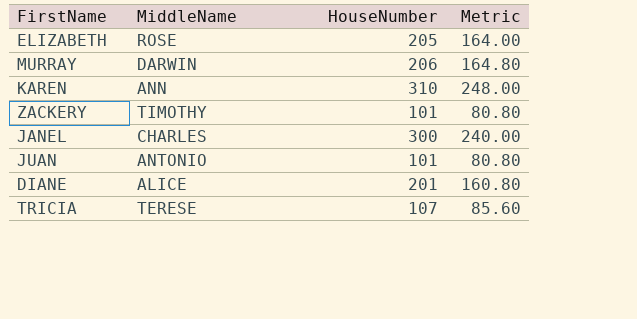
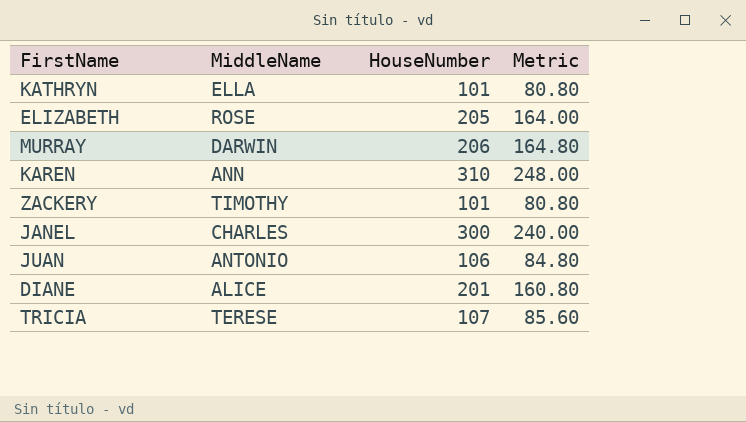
row KATHRYN: none -> ELLA | 101 | 80.80
JUAN | HouseNumber: 101 -> 106
JUAN | Metric: 80.80 -> 84.80

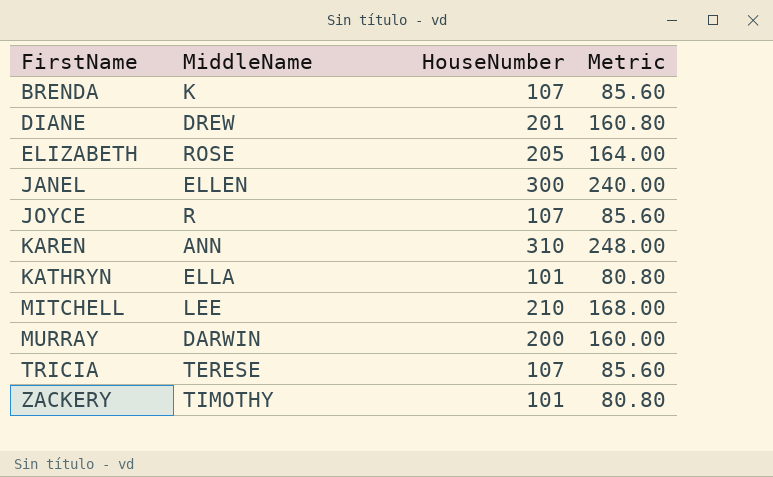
row order: none -> FirstName ascending
row JUAN: ANTONIO | 106 | 84.80 -> none
row BRENDA: none -> K | 107 | 85.60
DIANE | MiddleName: ALICE -> DREW
JANEL | MiddleName: CHARLES -> ELLEN
row JOYCE: none -> R | 107 | 85.60
row MITCHELL: none -> LEE | 210 | 168.00
MURRAY | HouseNumber: 206 -> 200
MURRAY | Metric: 164.80 -> 160.00

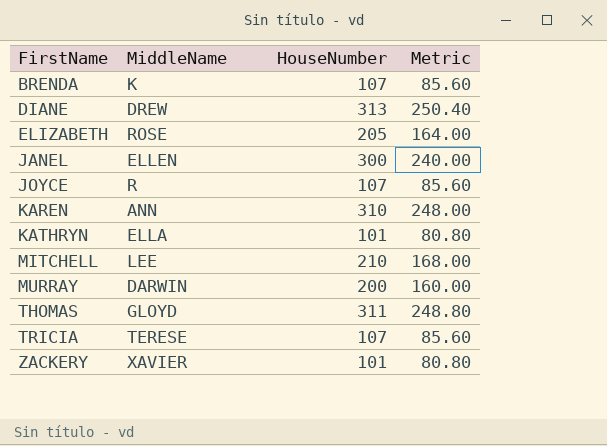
DIANE | HouseNumber: 201 -> 313
DIANE | Metric: 160.80 -> 250.40
row THOMAS: none -> GLOYD | 311 | 248.80
ZACKERY | MiddleName: TIMOTHY -> XAVIER

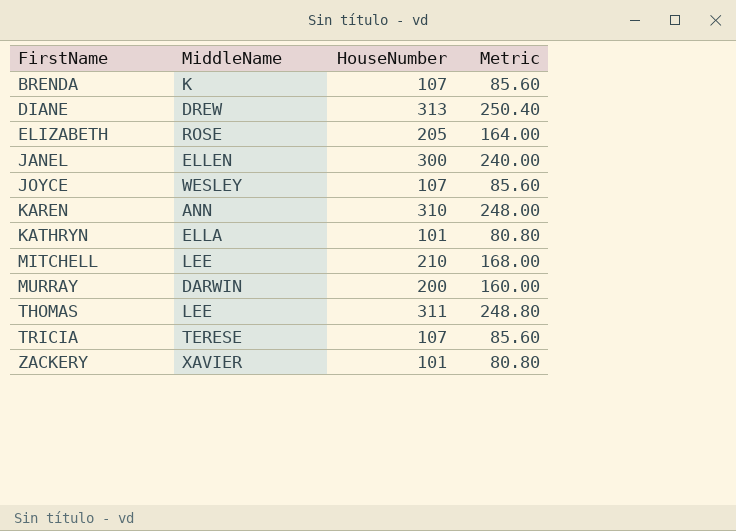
JOYCE | MiddleName: R -> WESLEY
THOMAS | MiddleName: GLOYD -> LEE

